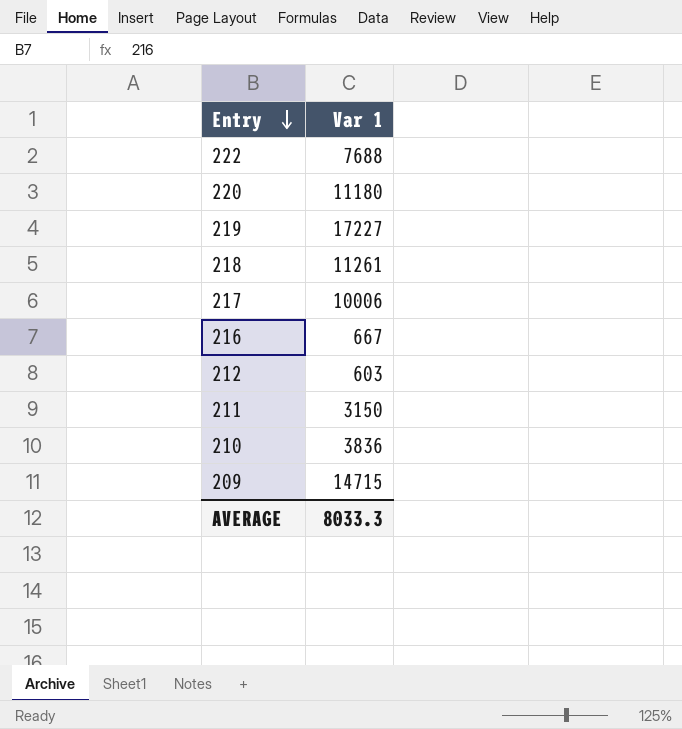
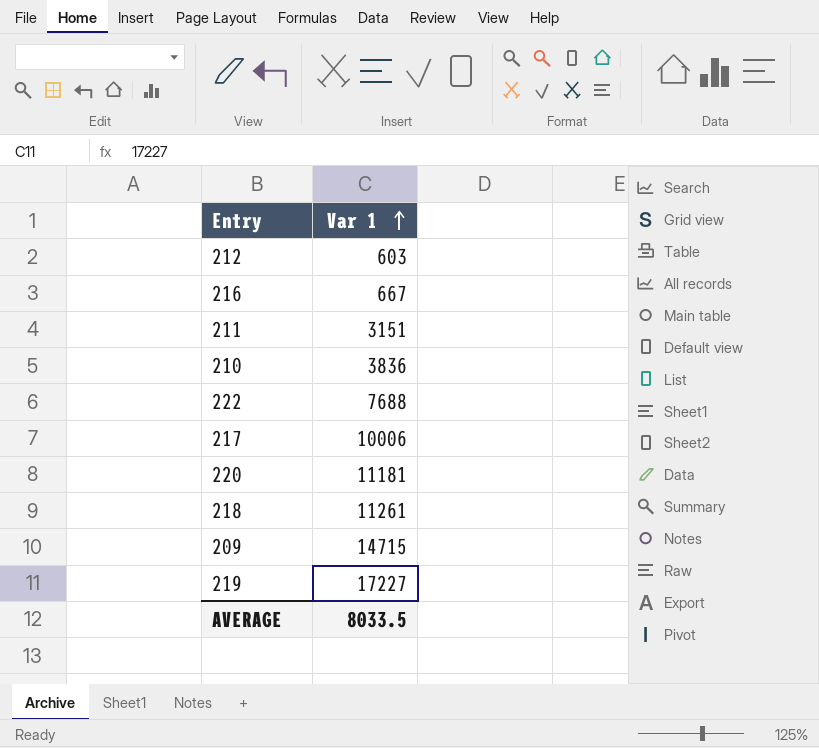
row order: Entry descending -> Var 1 ascending
211 | Var 1: 3150 -> 3151
220 | Var 1: 11180 -> 11181
AVERAGE | Var 1: 8033.3 -> 8033.5

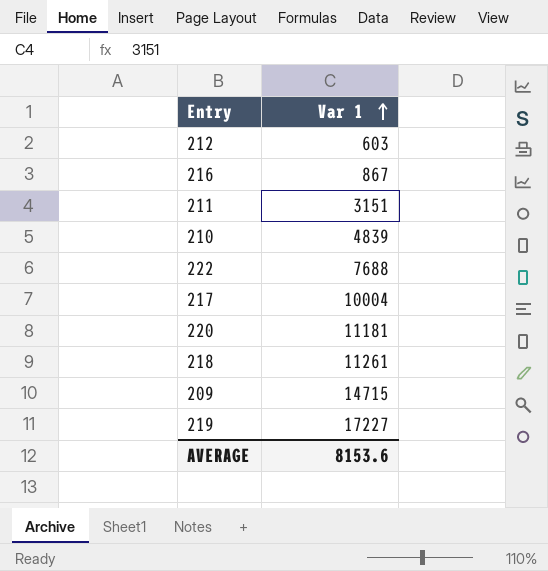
216 | Var 1: 667 -> 867
210 | Var 1: 3836 -> 4839
217 | Var 1: 10006 -> 10004
AVERAGE | Var 1: 8033.5 -> 8153.6

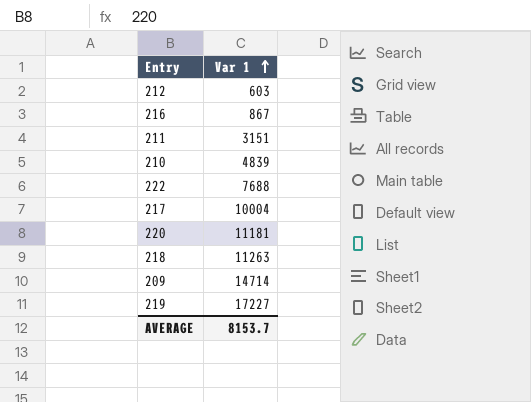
218 | Var 1: 11261 -> 11263
209 | Var 1: 14715 -> 14714
AVERAGE | Var 1: 8153.6 -> 8153.7

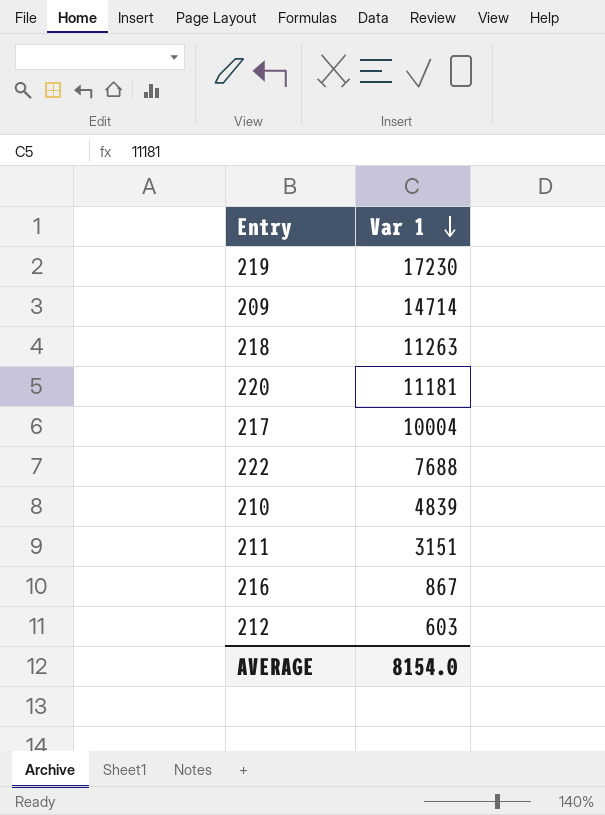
row order: Var 1 ascending -> Var 1 descending
219 | Var 1: 17227 -> 17230
AVERAGE | Var 1: 8153.7 -> 8154.0

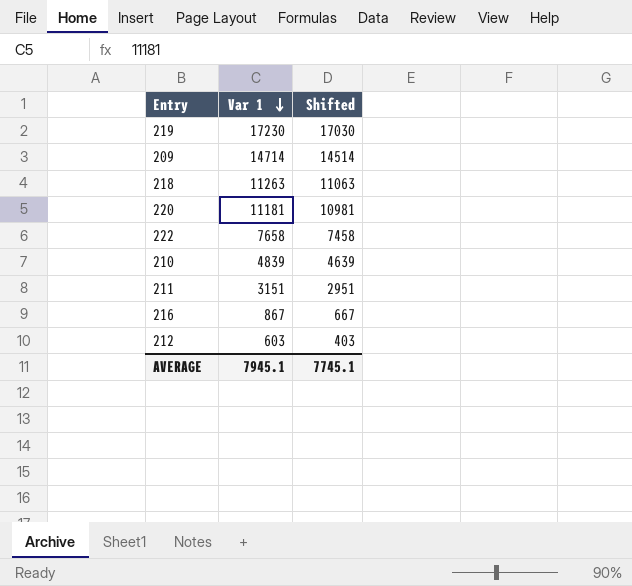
column Shifted | formula: none -> [Var 1] - 200
row 217: 10004 -> none
222 | Var 1: 7688 -> 7658
AVERAGE | Var 1: 8154.0 -> 7945.1

